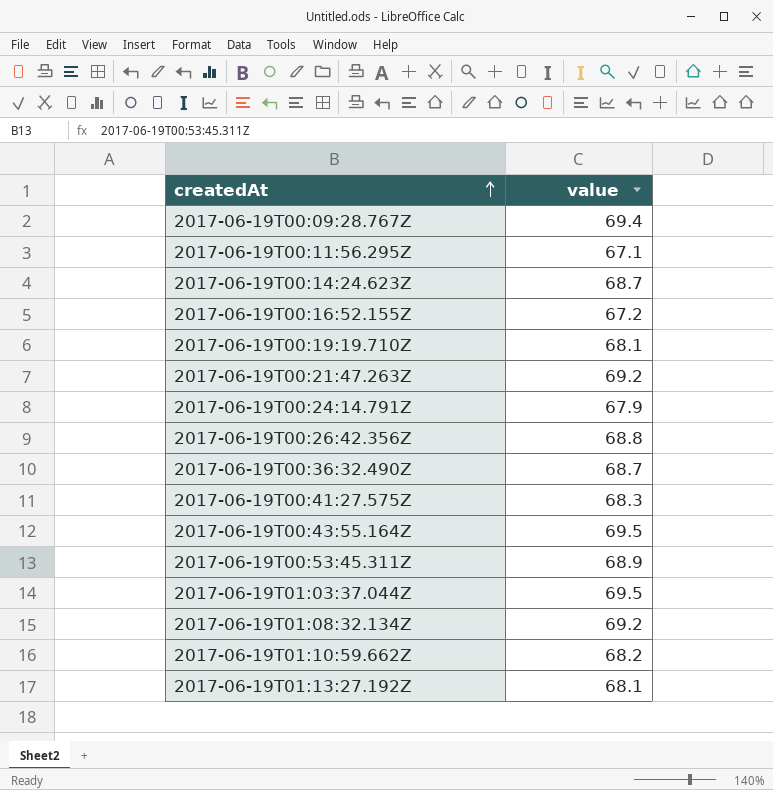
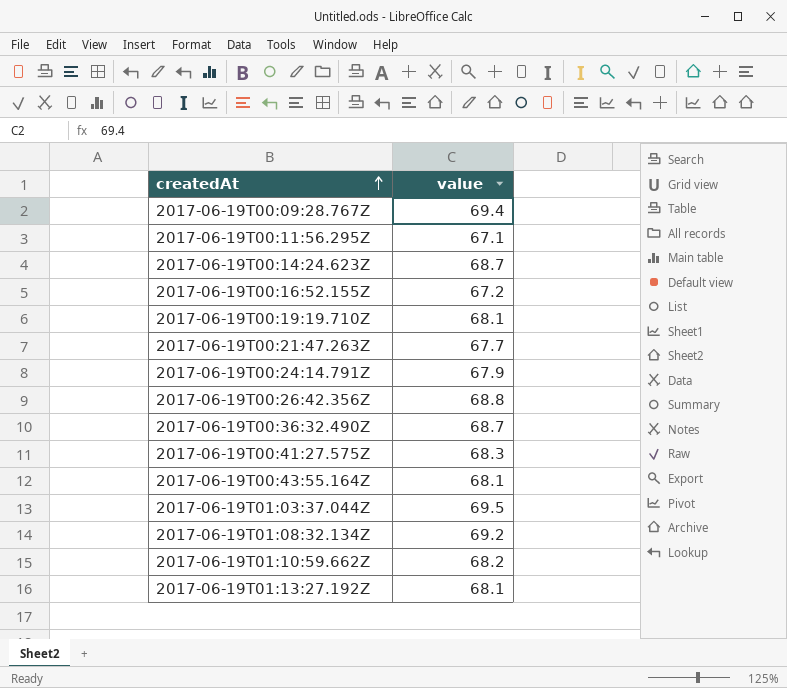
row 2017-06-19T00:53:45.311Z: 68.9 -> none
2017-06-19T00:21:47.263Z | value: 69.2 -> 67.7
2017-06-19T00:43:55.164Z | value: 69.5 -> 68.1

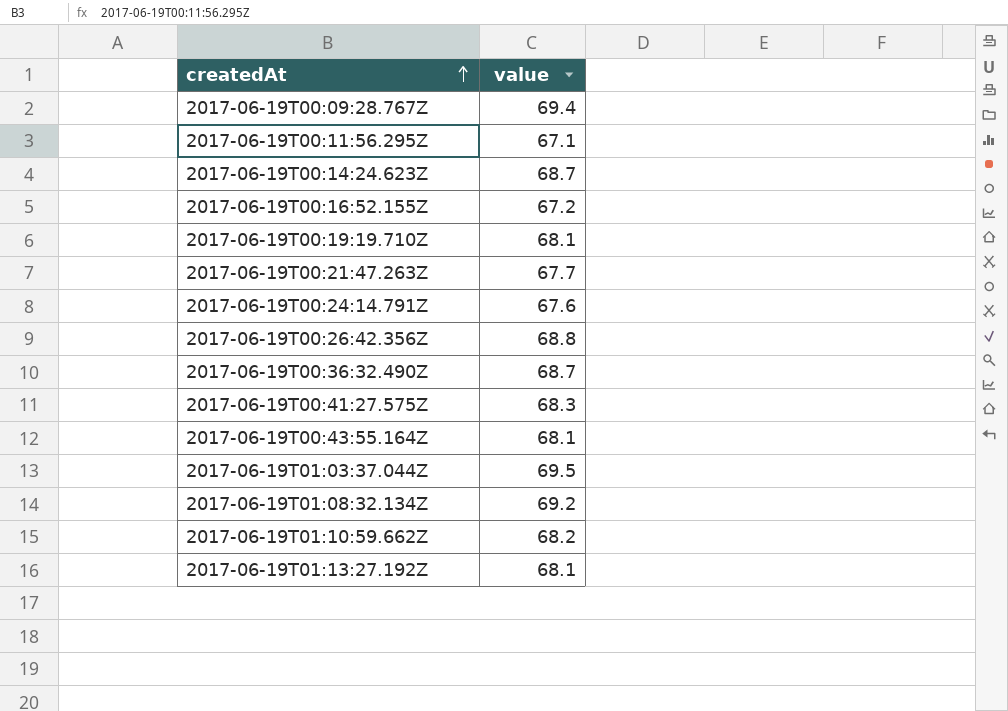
2017-06-19T00:24:14.791Z | value: 67.9 -> 67.6

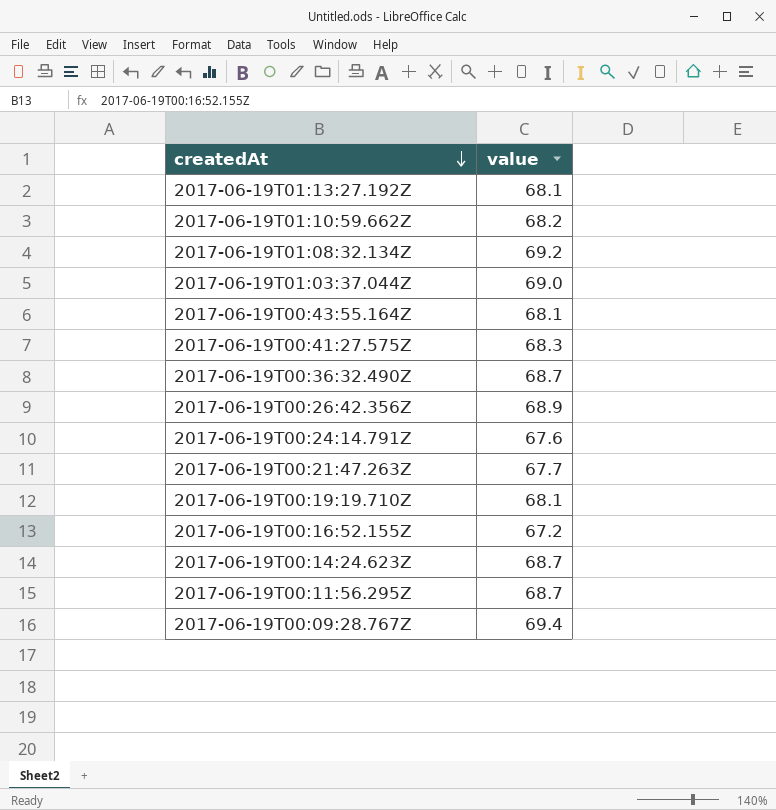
row order: createdAt ascending -> createdAt descending
2017-06-19T01:03:37.044Z | value: 69.5 -> 69.0
2017-06-19T00:26:42.356Z | value: 68.8 -> 68.9
2017-06-19T00:11:56.295Z | value: 67.1 -> 68.7

